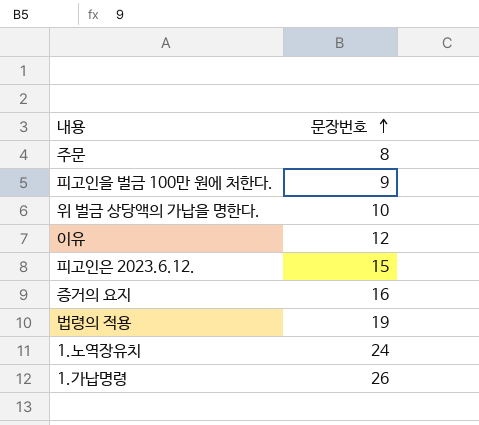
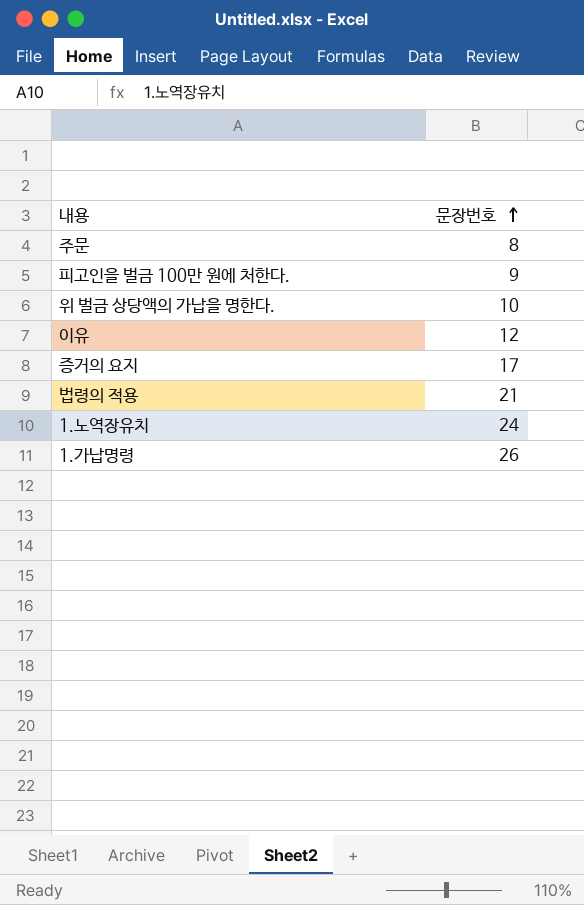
row 피고인은 2023.6.12.: 15 -> none
증거의 요지 | 문장번호: 16 -> 17
법령의 적용 | 문장번호: 19 -> 21

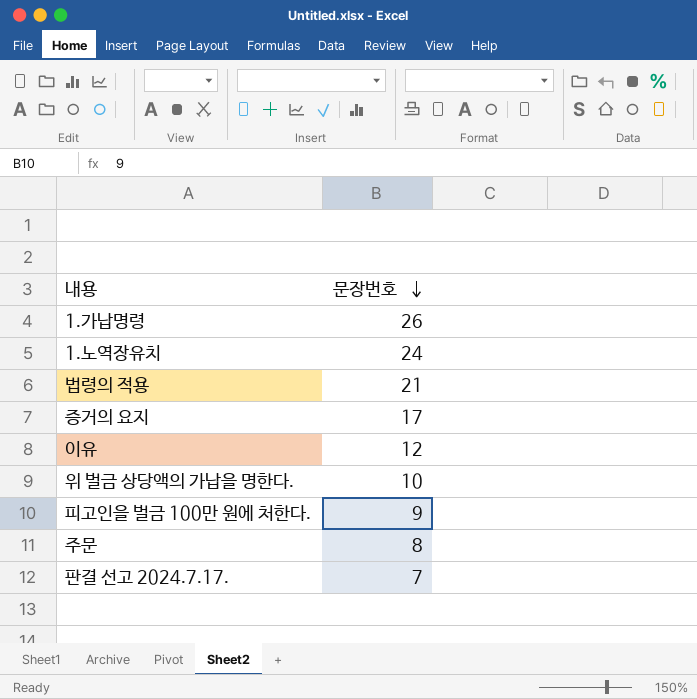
row order: 문장번호 ascending -> 문장번호 descending
row 판결 선고 2024.7.17.: none -> 7

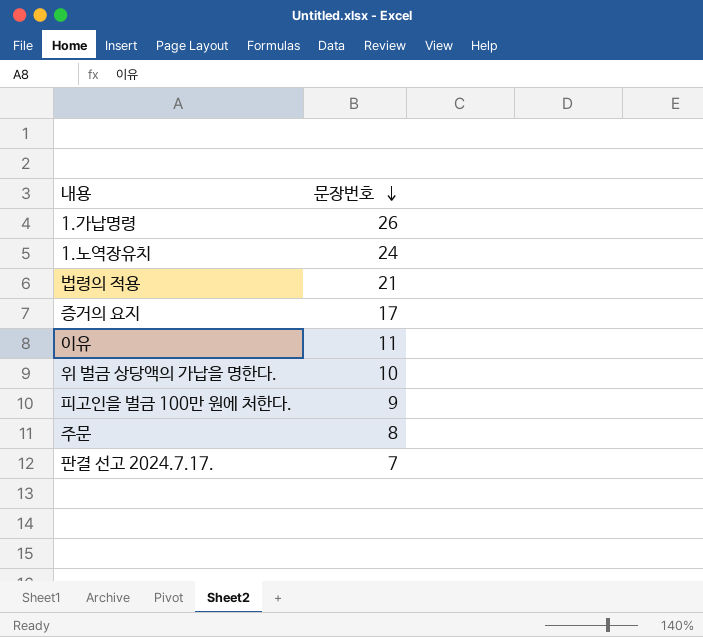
이유 | 문장번호: 12 -> 11

